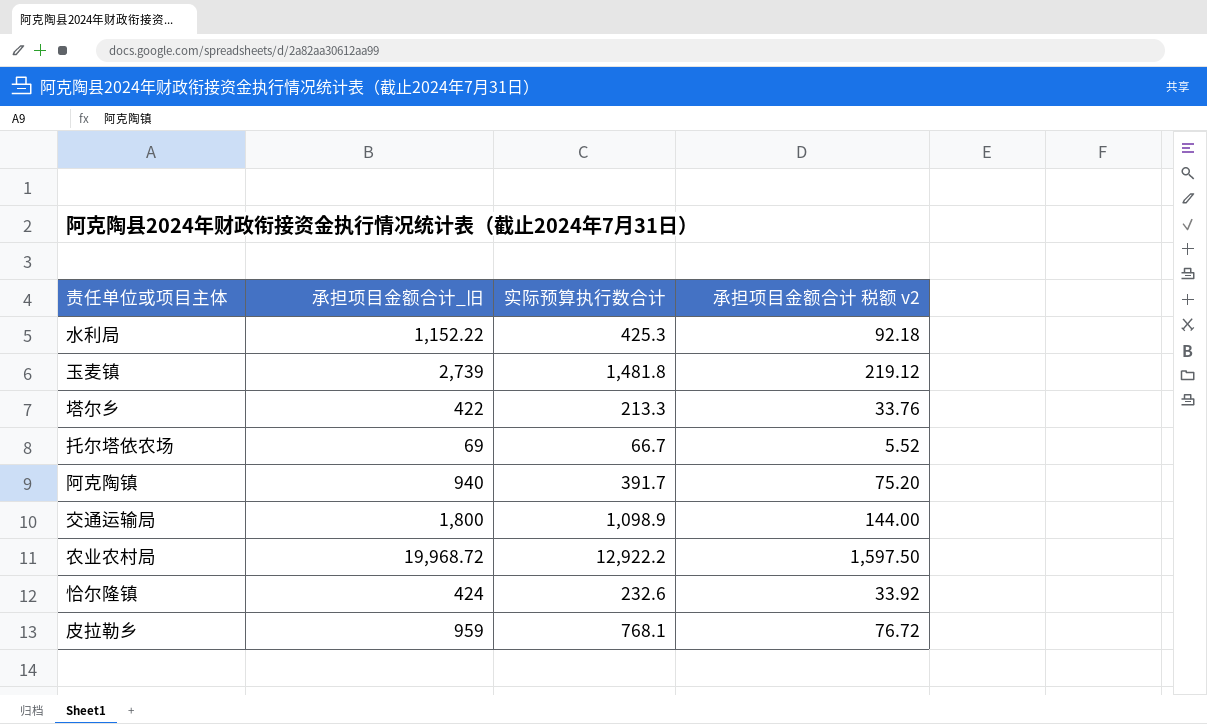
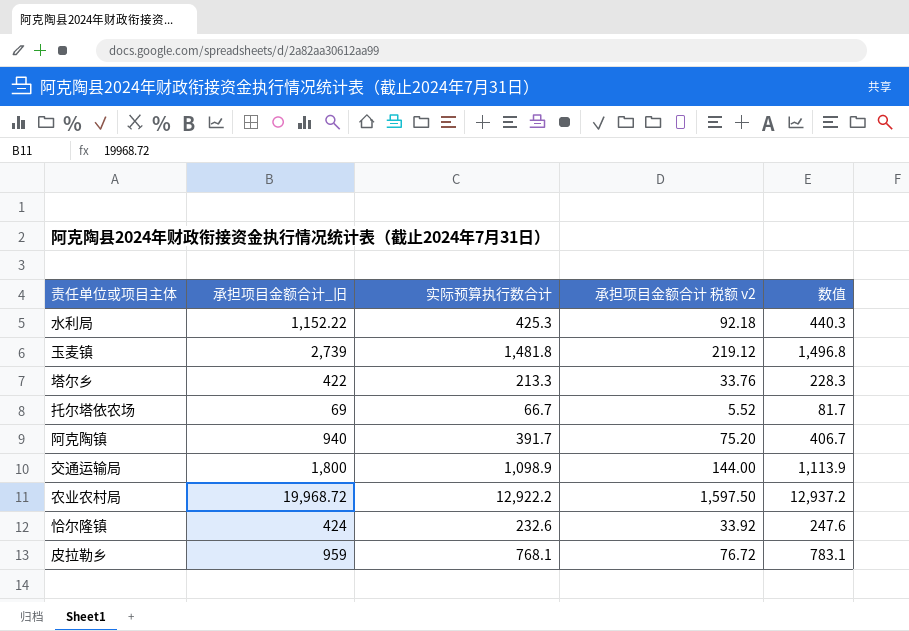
column 数值 | formula: none -> [实际预算执行数合计] + 15

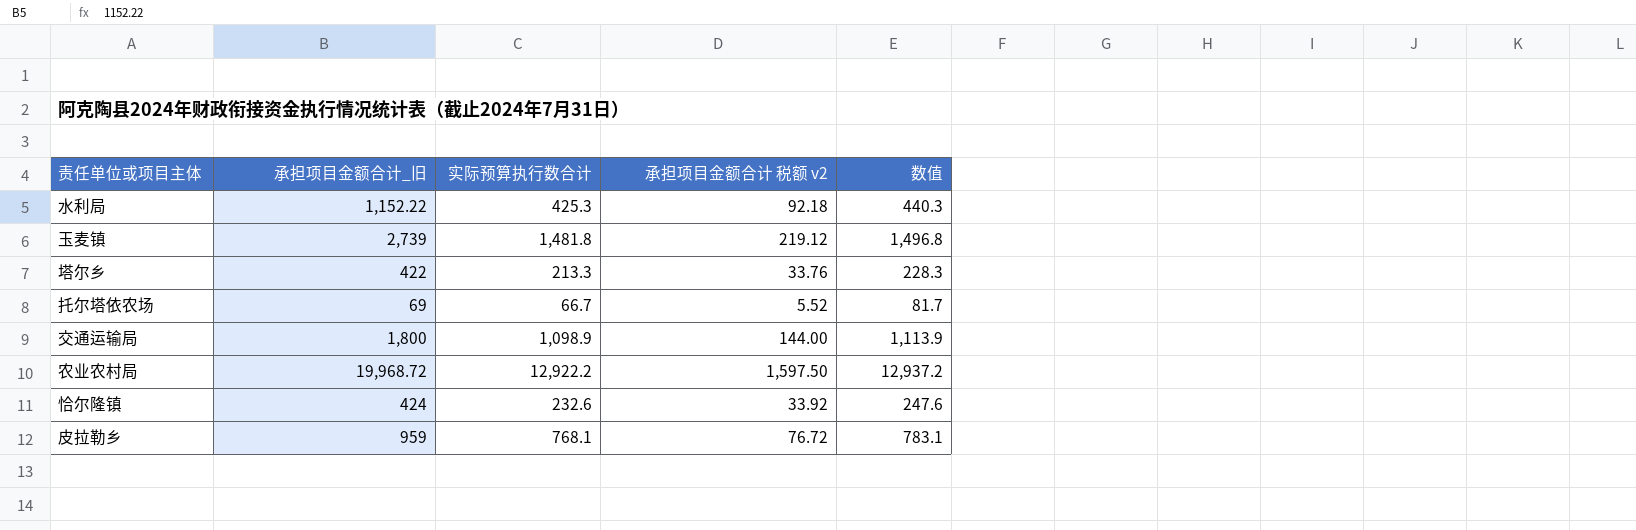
row 阿克陶镇: 940 | 391.7 | 75.20 | 406.7 -> none

